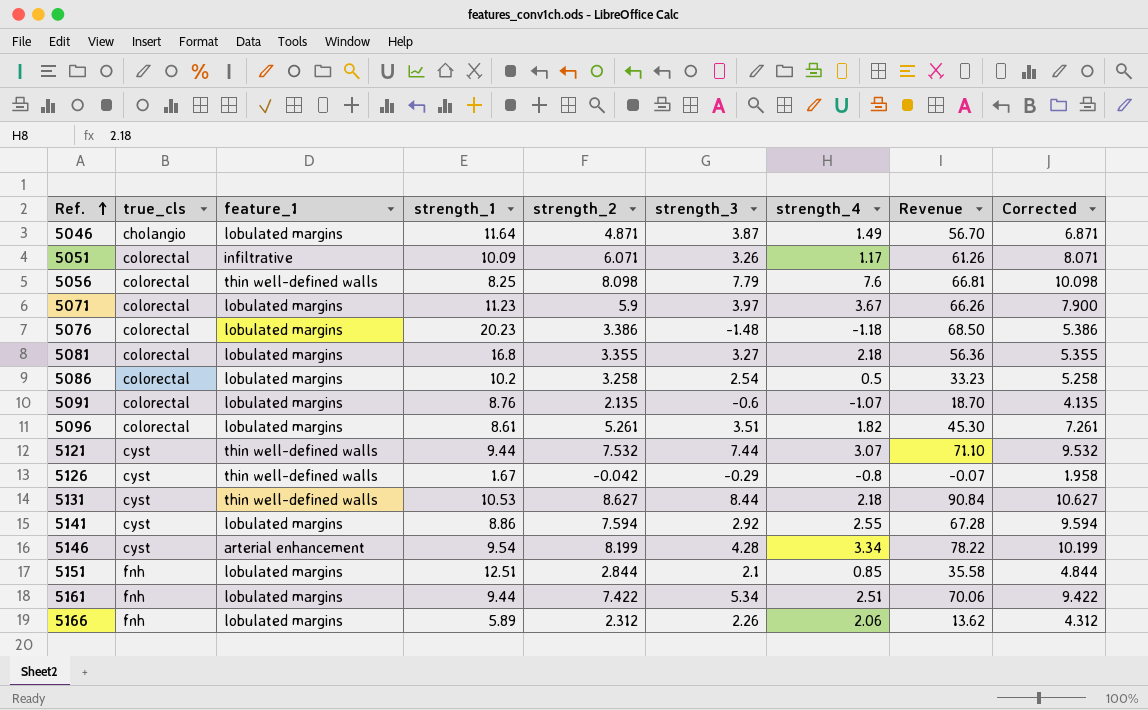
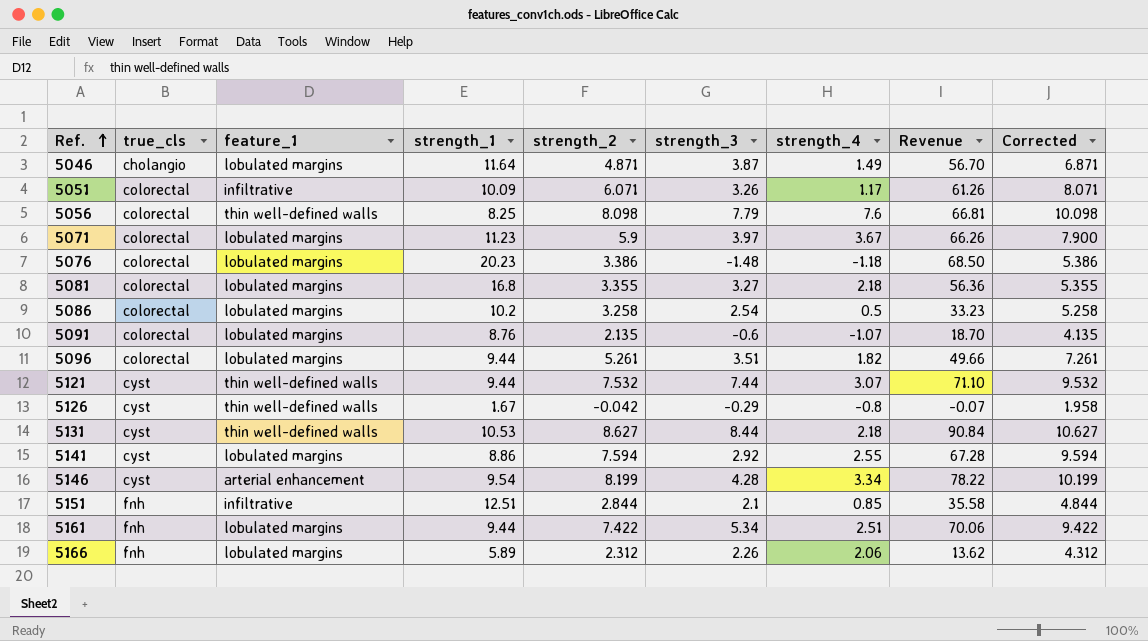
5096 | strength_1: 8.61 -> 9.44
5096 | Revenue: 45.30 -> 49.66
5151 | feature_1: lobulated margins -> infiltrative

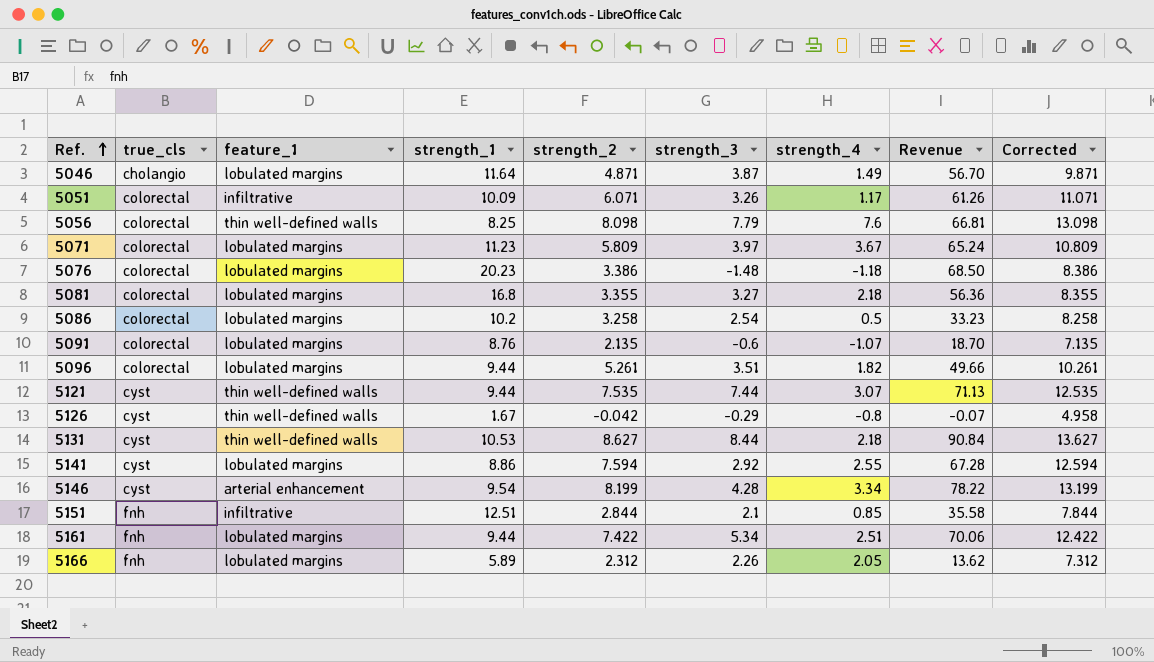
column Corrected | formula: [strength_2] + 2 -> [strength_2] + 5
5071 | strength_2: 5.9 -> 5.809
5071 | Revenue: 66.26 -> 65.24
5121 | strength_2: 7.532 -> 7.535
5121 | Revenue: 71.10 -> 71.13
5166 | strength_4: 2.06 -> 2.05

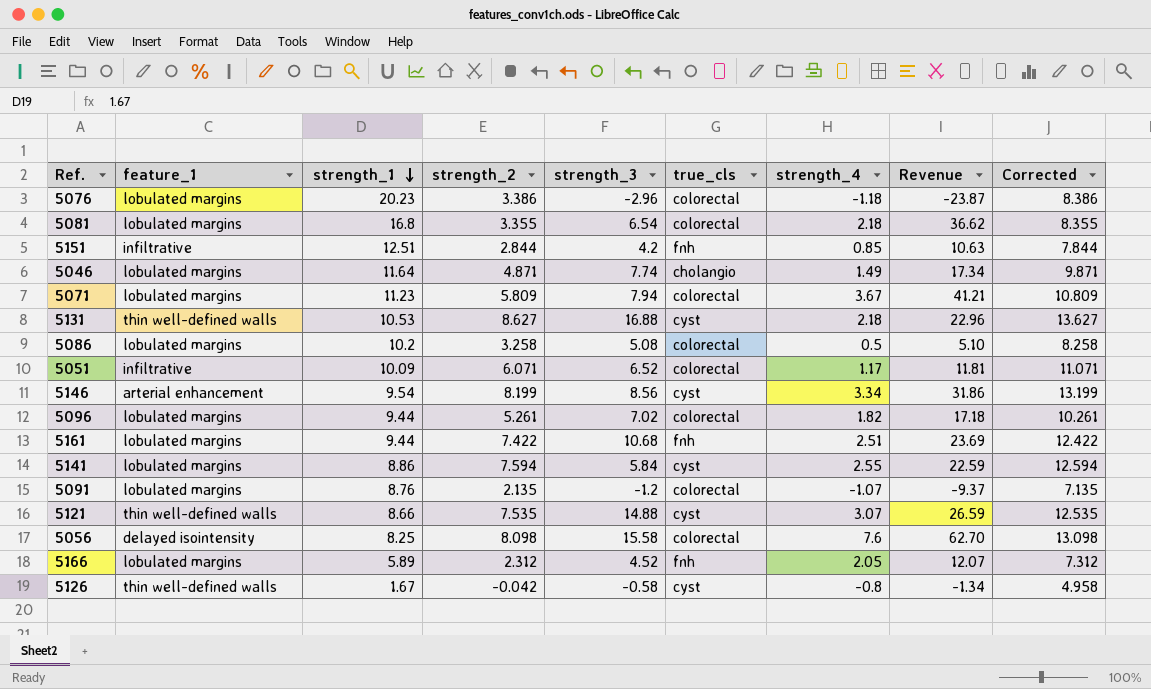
row order: Ref. ascending -> strength_1 descending
column true_cls | position: 2 -> 6
column Revenue | formula: [strength_1] * [strength_2] -> [strength_1] * [strength_4]
5076 | strength_3: -1.48 -> -2.96
5081 | strength_3: 3.27 -> 6.54
5151 | strength_3: 2.1 -> 4.2
5046 | strength_3: 3.87 -> 7.74
5071 | strength_3: 3.97 -> 7.94
5131 | strength_3: 8.44 -> 16.88
5086 | strength_3: 2.54 -> 5.08
5051 | strength_3: 3.26 -> 6.52
5146 | strength_3: 4.28 -> 8.56
5096 | strength_3: 3.51 -> 7.02
5161 | strength_3: 5.34 -> 10.68
5141 | strength_3: 2.92 -> 5.84
5091 | strength_3: -0.6 -> -1.2
5121 | strength_1: 9.44 -> 8.66
5121 | strength_3: 7.44 -> 14.88
5056 | feature_1: thin well-defined walls -> delayed isointensity
5056 | strength_3: 7.79 -> 15.58
5166 | strength_3: 2.26 -> 4.52
5126 | strength_3: -0.29 -> -0.58

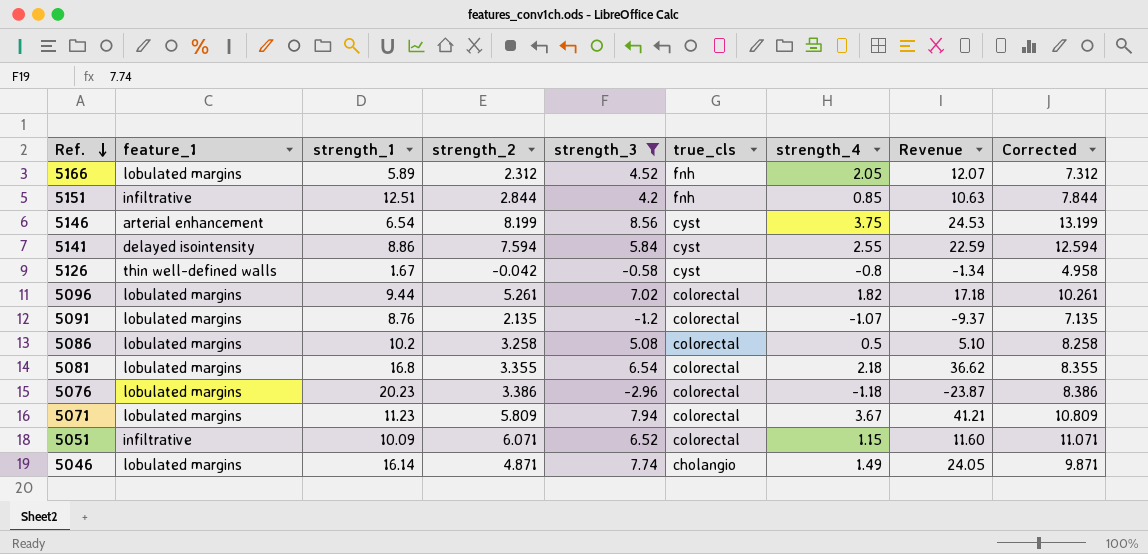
filter: none -> strength_3 <= 8.56
row order: strength_1 descending -> Ref. descending
5146 | strength_1: 9.54 -> 6.54
5146 | strength_4: 3.34 -> 3.75
5146 | Revenue: 31.86 -> 24.53
5141 | feature_1: lobulated margins -> delayed isointensity
5051 | strength_4: 1.17 -> 1.15
5051 | Revenue: 11.81 -> 11.60
5046 | strength_1: 11.64 -> 16.14
5046 | Revenue: 17.34 -> 24.05

